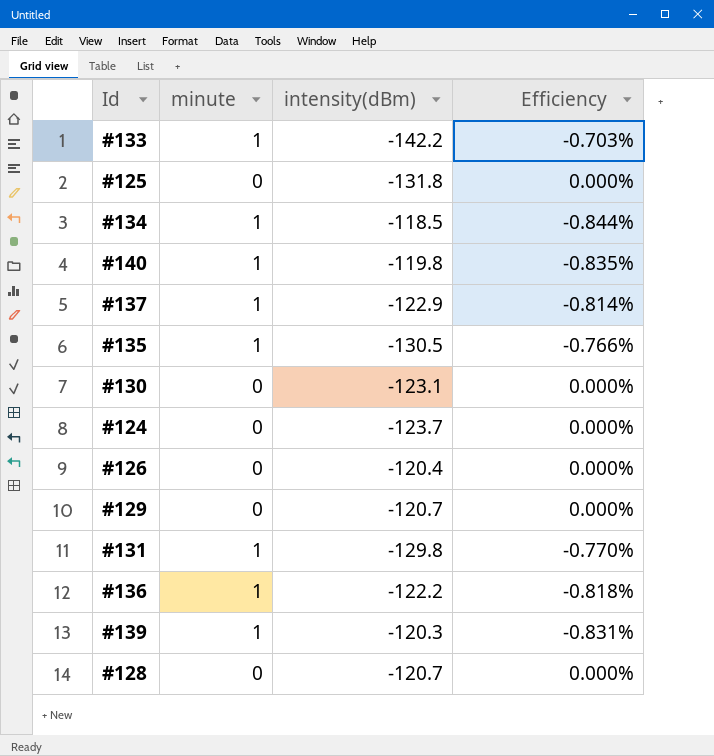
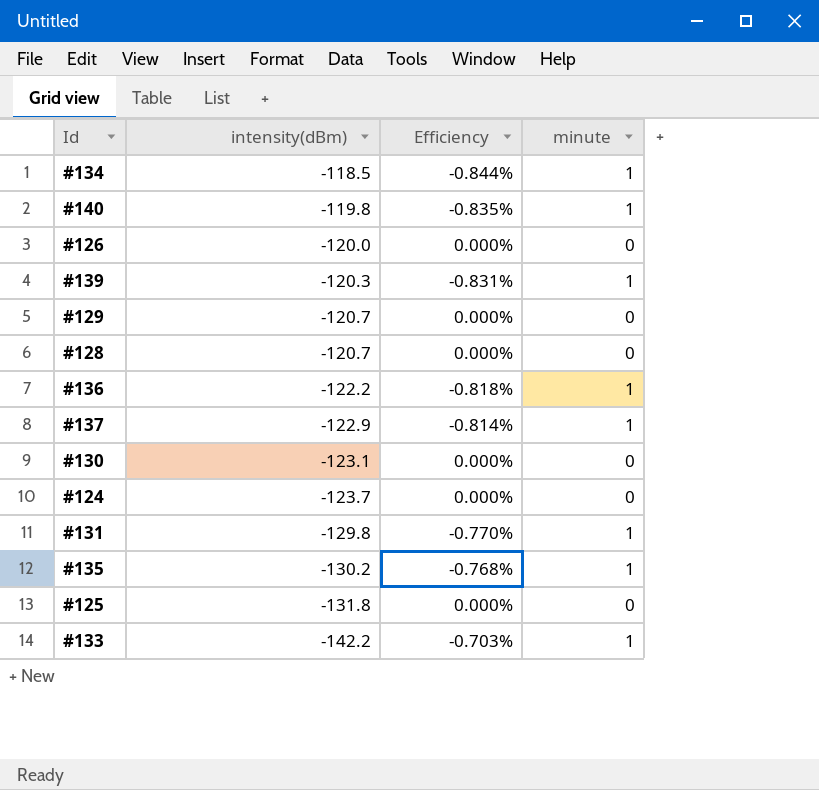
row order: none -> intensity(dBm) descending
column minute | position: 2 -> 4
#126 | intensity(dBm): -120.4 -> -120.0
#135 | intensity(dBm): -130.5 -> -130.2
#135 | Efficiency: -0.766% -> -0.768%

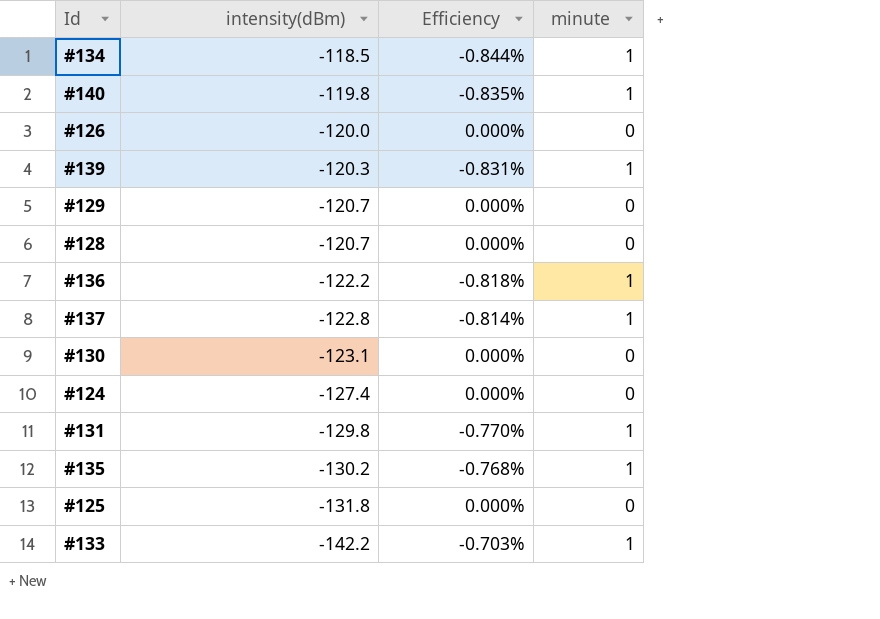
#137 | intensity(dBm): -122.9 -> -122.8
#124 | intensity(dBm): -123.7 -> -127.4

